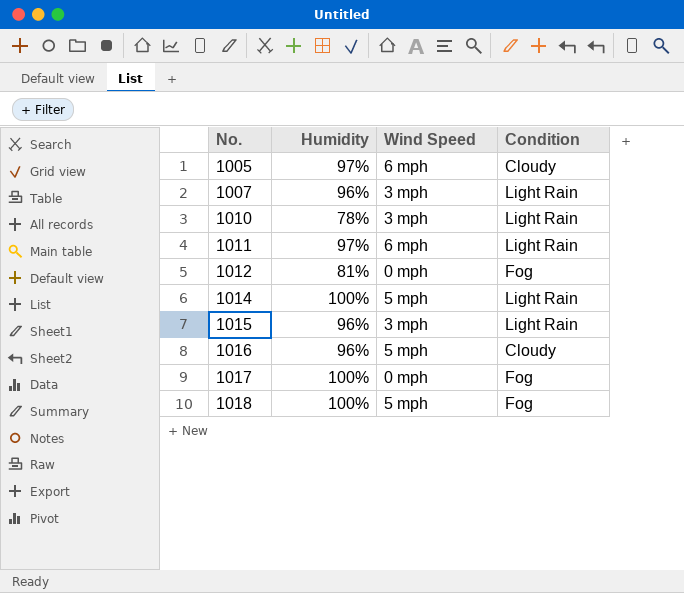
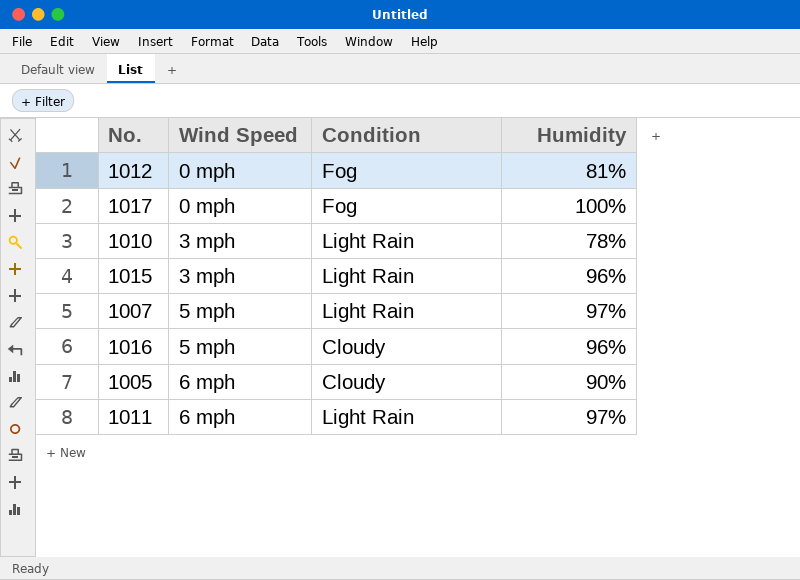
row order: No. ascending -> Wind Speed ascending
column Humidity | position: 2 -> 4
row 1014: 100% | 5 mph | Light Rain -> none
row 1018: 100% | 5 mph | Fog -> none
1007 | Wind Speed: 3 mph -> 5 mph
1007 | Humidity: 96% -> 97%
1005 | Humidity: 97% -> 90%

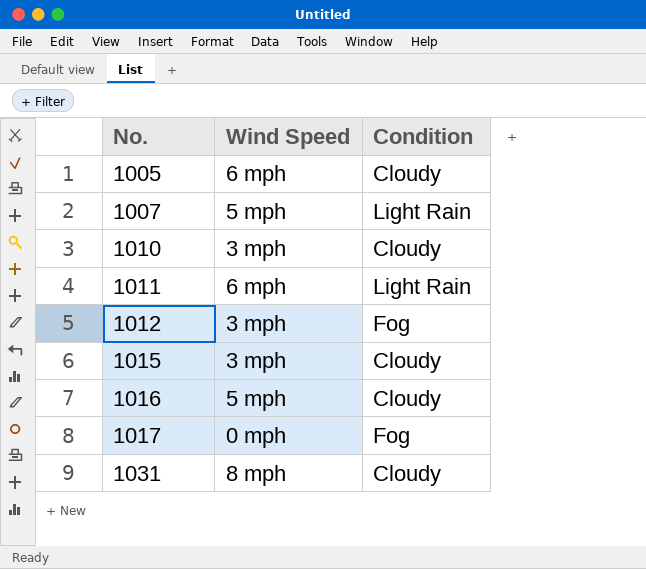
row order: Wind Speed ascending -> No. ascending
column Humidity | position: 4 -> none
1010 | Condition: Light Rain -> Cloudy
1012 | Wind Speed: 0 mph -> 3 mph
1015 | Condition: Light Rain -> Cloudy
row 1031: none -> 8 mph | Cloudy

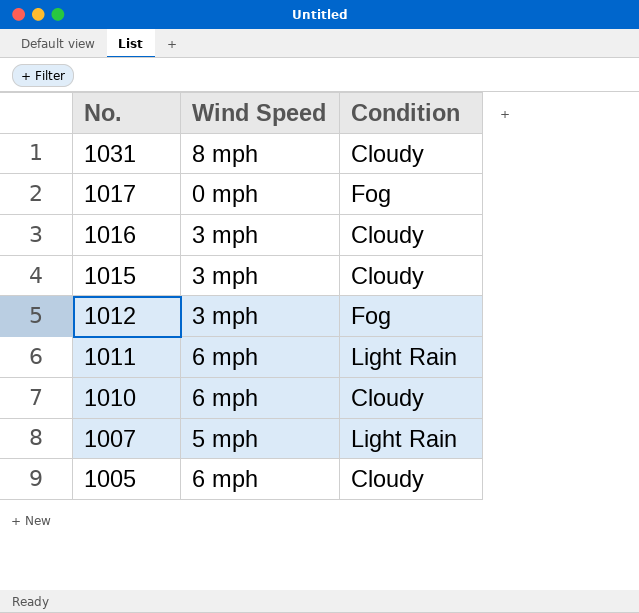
row order: No. ascending -> No. descending
1016 | Wind Speed: 5 mph -> 3 mph
1010 | Wind Speed: 3 mph -> 6 mph

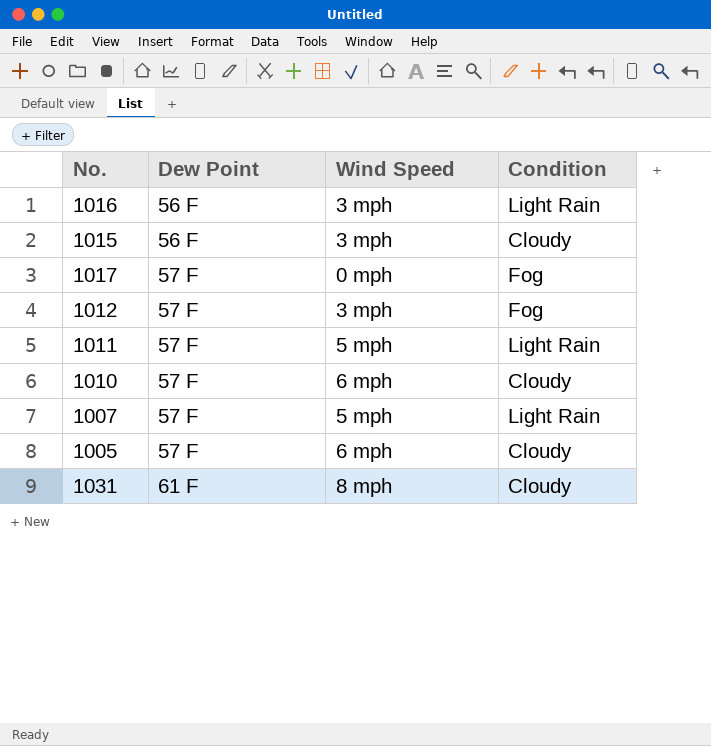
row order: No. descending -> Dew Point ascending
column Dew Point | position: none -> 2
1016 | Condition: Cloudy -> Light Rain
1011 | Wind Speed: 6 mph -> 5 mph

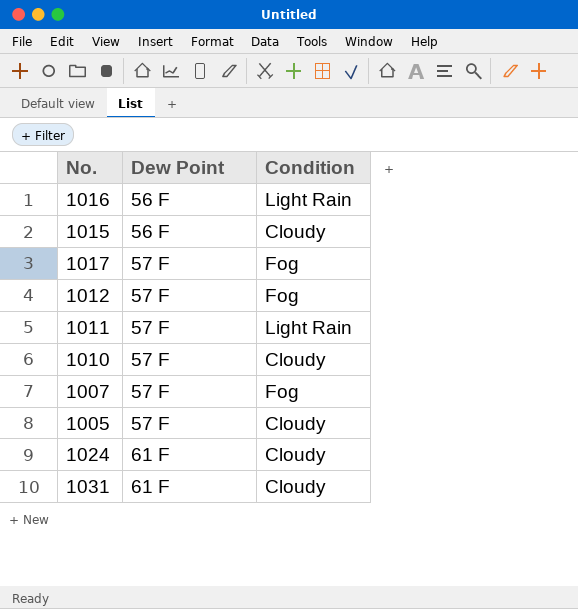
column Wind Speed | position: 3 -> none
1007 | Condition: Light Rain -> Fog
row 1024: none -> 61 F | Cloudy

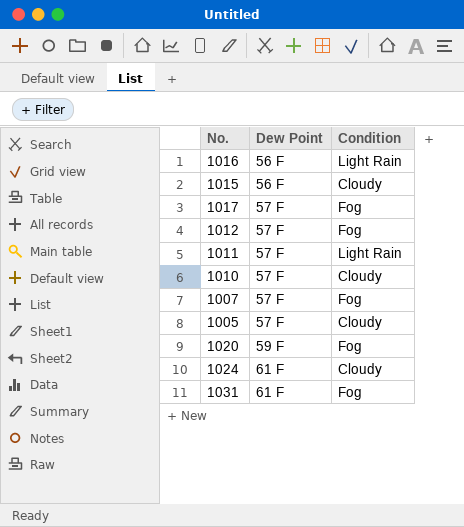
row 1020: none -> 59 F | Fog
1031 | Condition: Cloudy -> Fog

